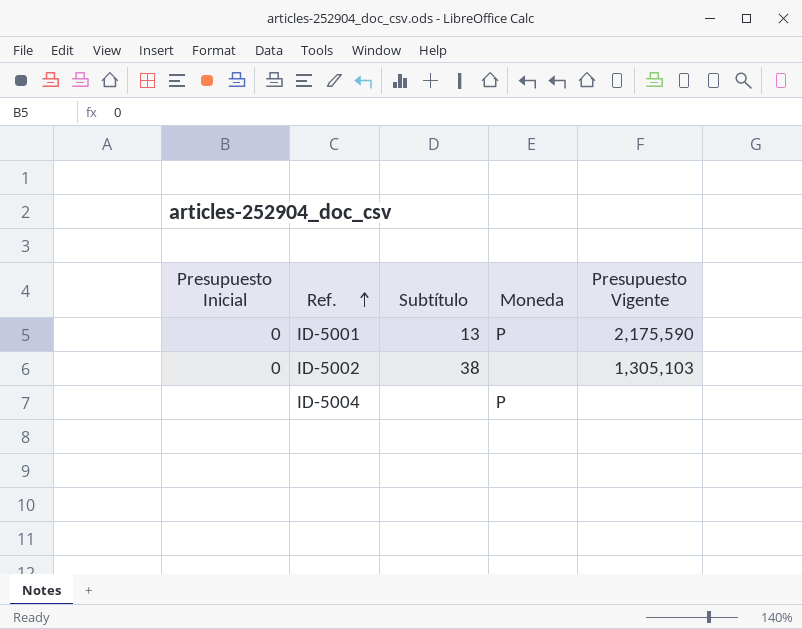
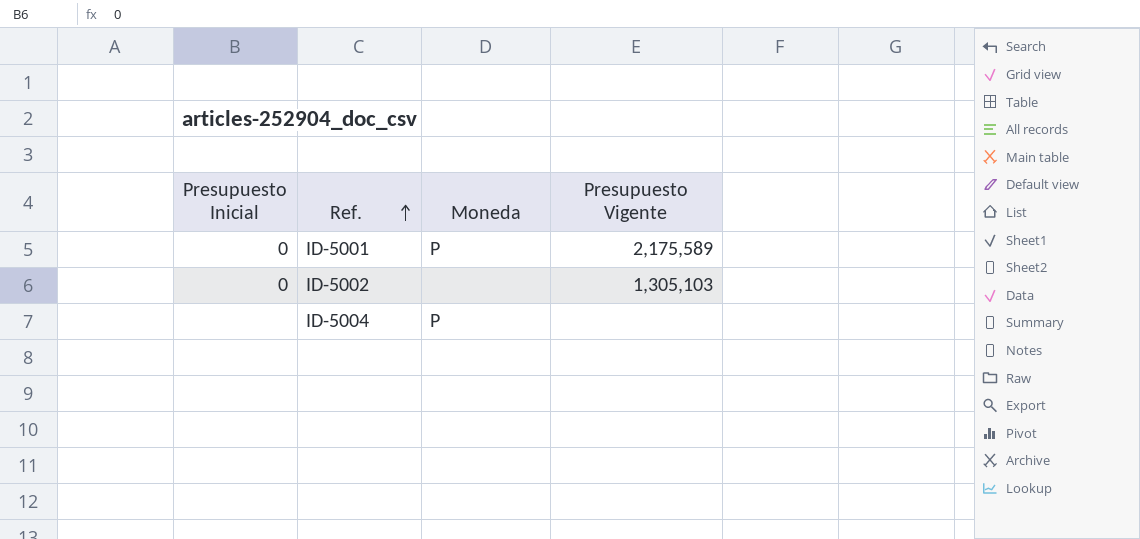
column Subtítulo | position: 3 -> none
ID-5001 | Presupuesto Vigente: 2,175,590 -> 2,175,589

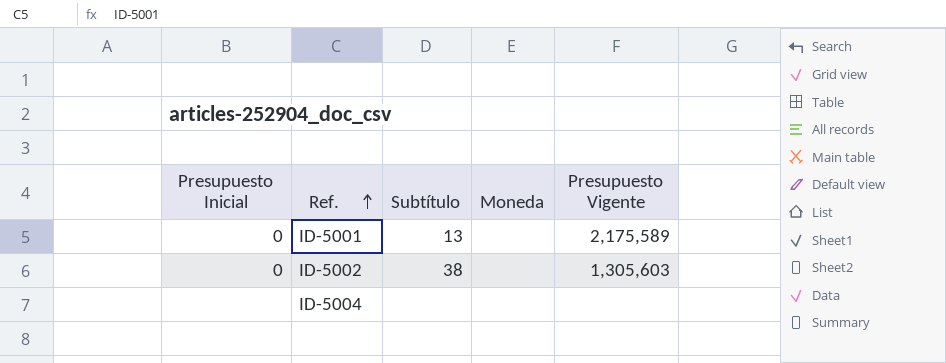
column Subtítulo | position: none -> 3
ID-5001 | Moneda: P -> none
ID-5002 | Presupuesto Vigente: 1,305,103 -> 1,305,603
ID-5004 | Moneda: P -> none

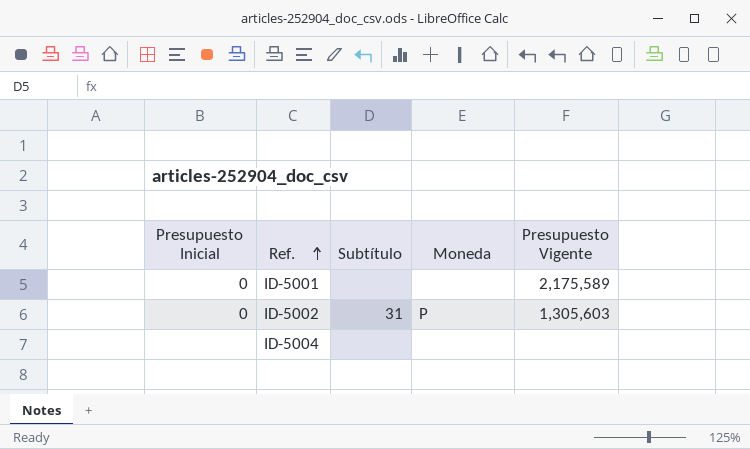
ID-5001 | Subtítulo: 13 -> none
ID-5002 | Subtítulo: 38 -> 31
ID-5002 | Moneda: none -> P

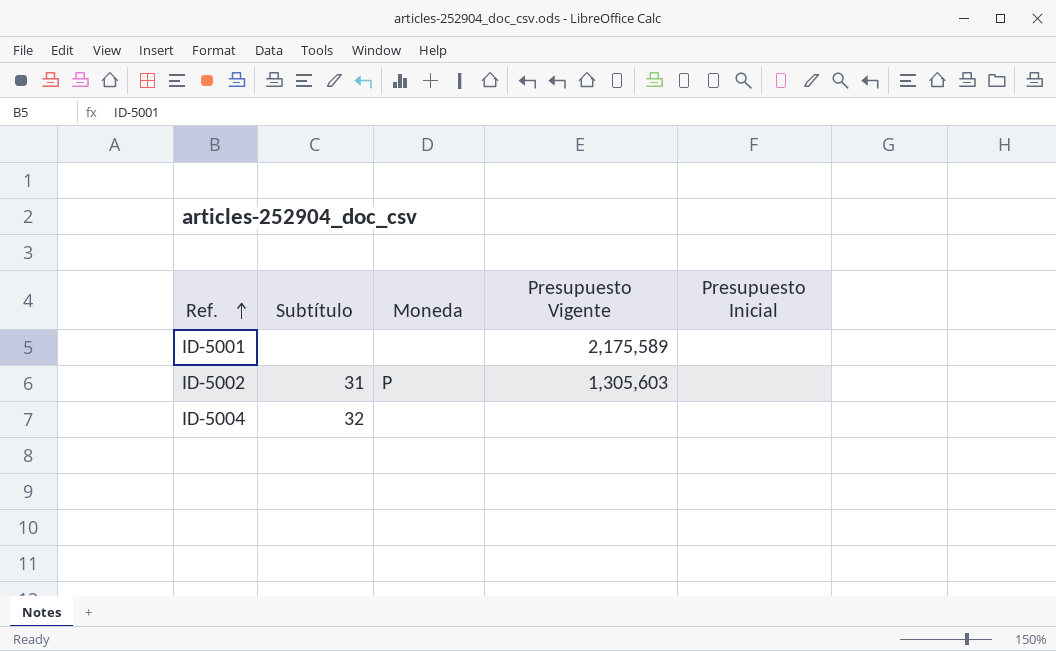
column Presupuesto Inicial | position: 1 -> 5
ID-5001 | Presupuesto Inicial: 0 -> none
ID-5002 | Presupuesto Inicial: 0 -> none
ID-5004 | Subtítulo: none -> 32

